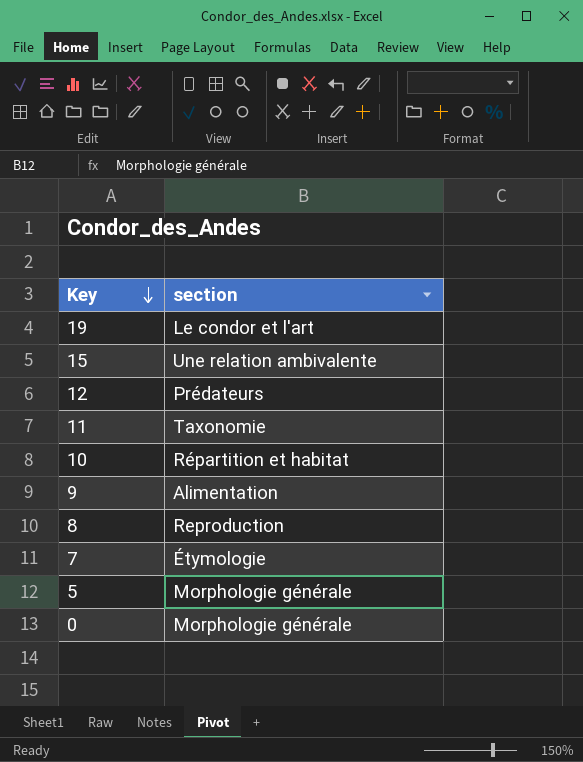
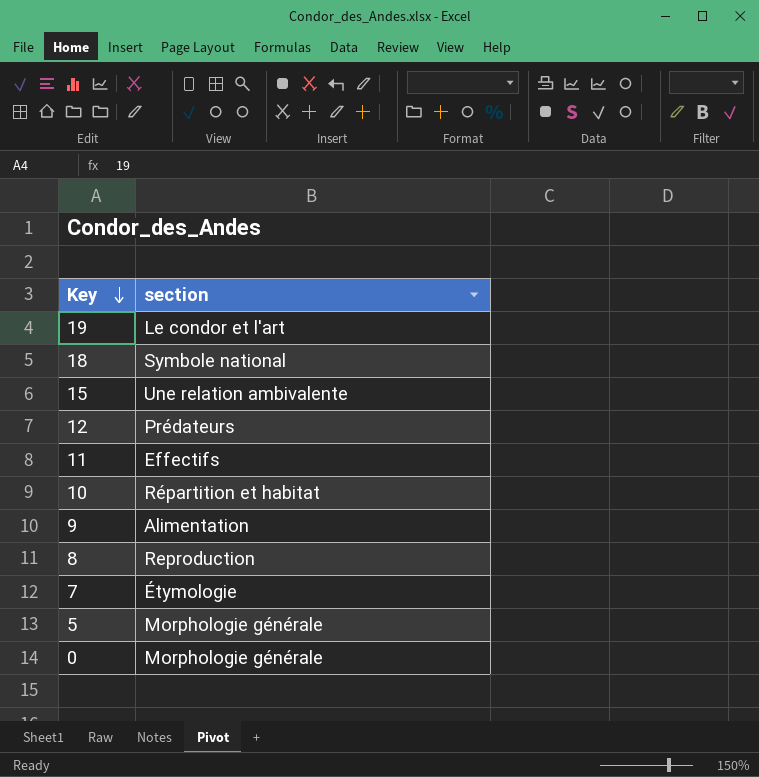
row 18: none -> Symbole national
11 | section: Taxonomie -> Effectifs

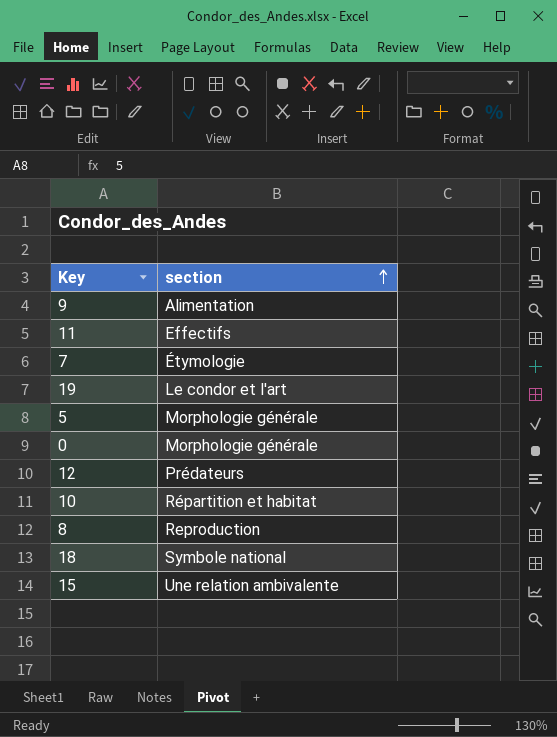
row order: Key descending -> section ascending

